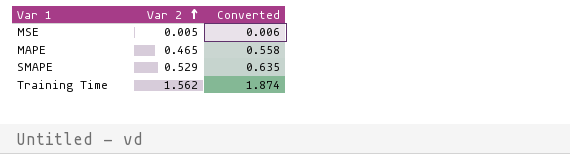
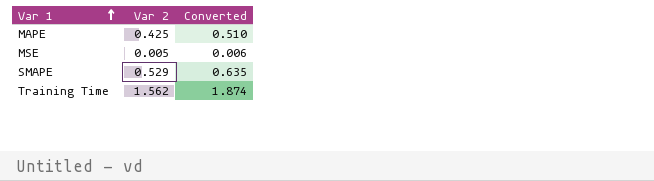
row order: Var 2 ascending -> Var 1 ascending
MAPE | Var 2: 0.465 -> 0.425
MAPE | Converted: 0.558 -> 0.510

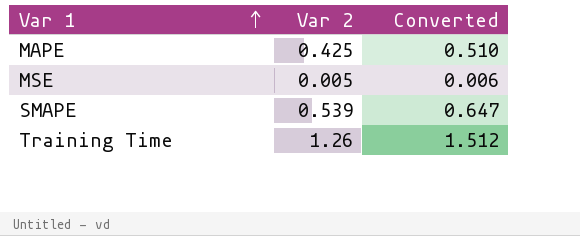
SMAPE | Var 2: 0.529 -> 0.539
SMAPE | Converted: 0.635 -> 0.647
Training Time | Var 2: 1.562 -> 1.26
Training Time | Converted: 1.874 -> 1.512

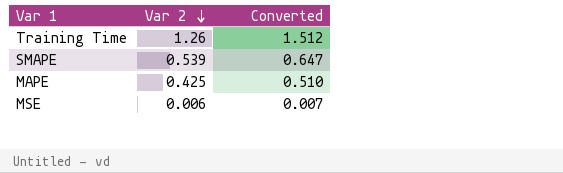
row order: Var 1 ascending -> Var 2 descending
MSE | Var 2: 0.005 -> 0.006
MSE | Converted: 0.006 -> 0.007

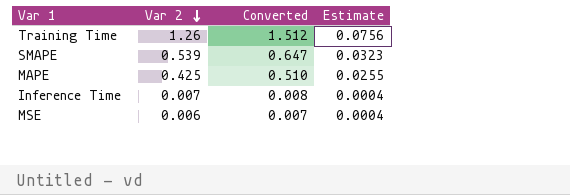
column Estimate | formula: none -> [Var 2] * 0.06
row Inference Time: none -> 0.007 | 0.008 | 0.0004

